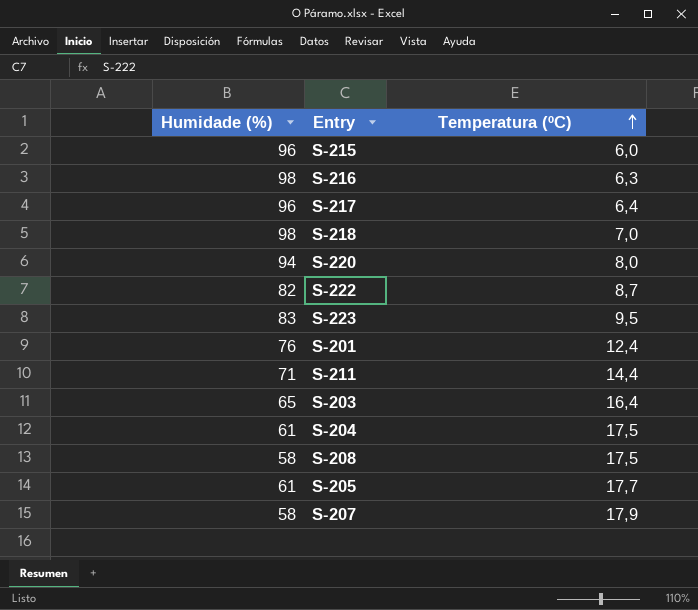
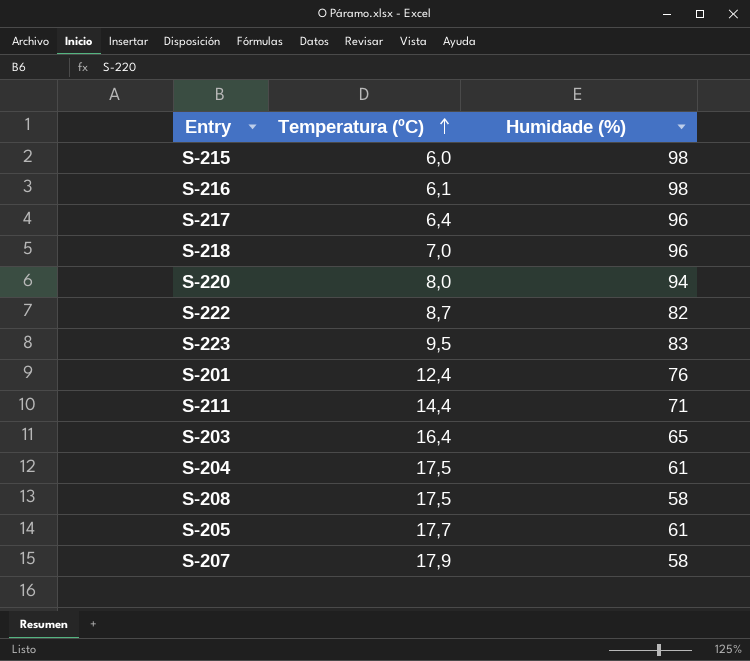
column Humidade (%) | position: 1 -> 3
S-215 | Humidade (%): 96 -> 98
S-216 | Temperatura (ºC): 6,3 -> 6,1
S-218 | Humidade (%): 98 -> 96

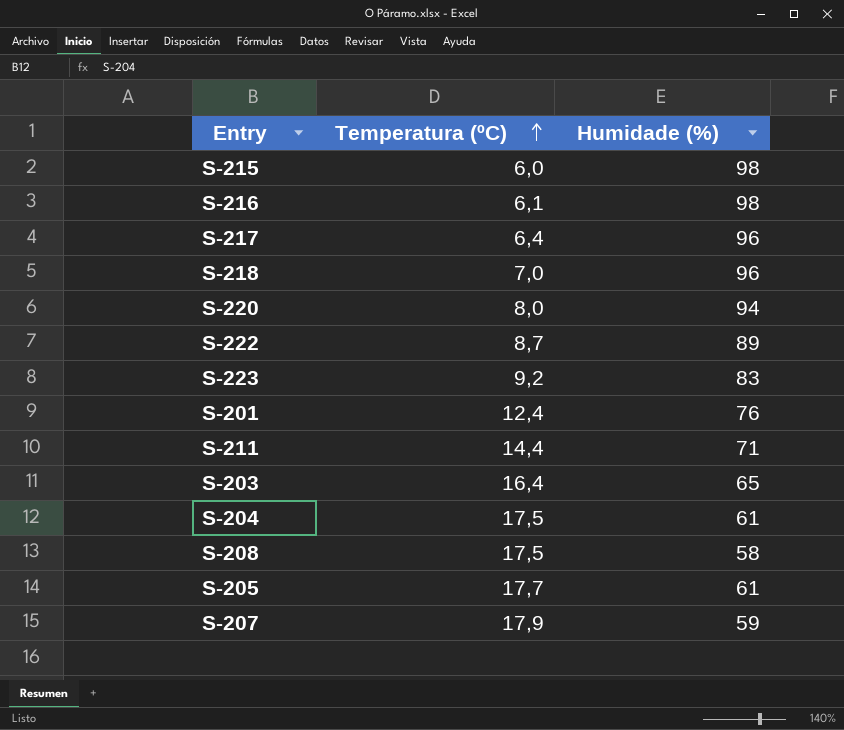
S-222 | Humidade (%): 82 -> 89
S-223 | Temperatura (ºC): 9,5 -> 9,2
S-207 | Humidade (%): 58 -> 59

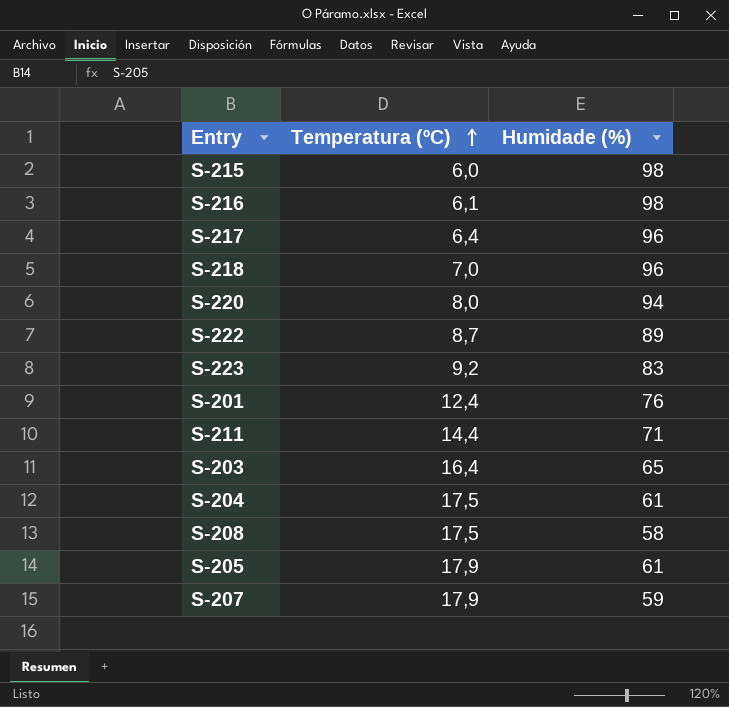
S-205 | Temperatura (ºC): 17,7 -> 17,9

